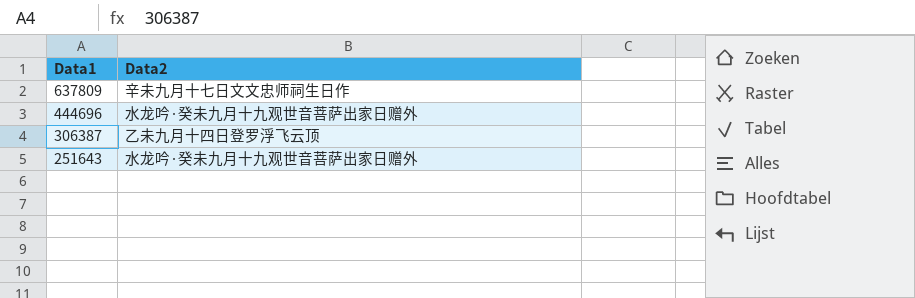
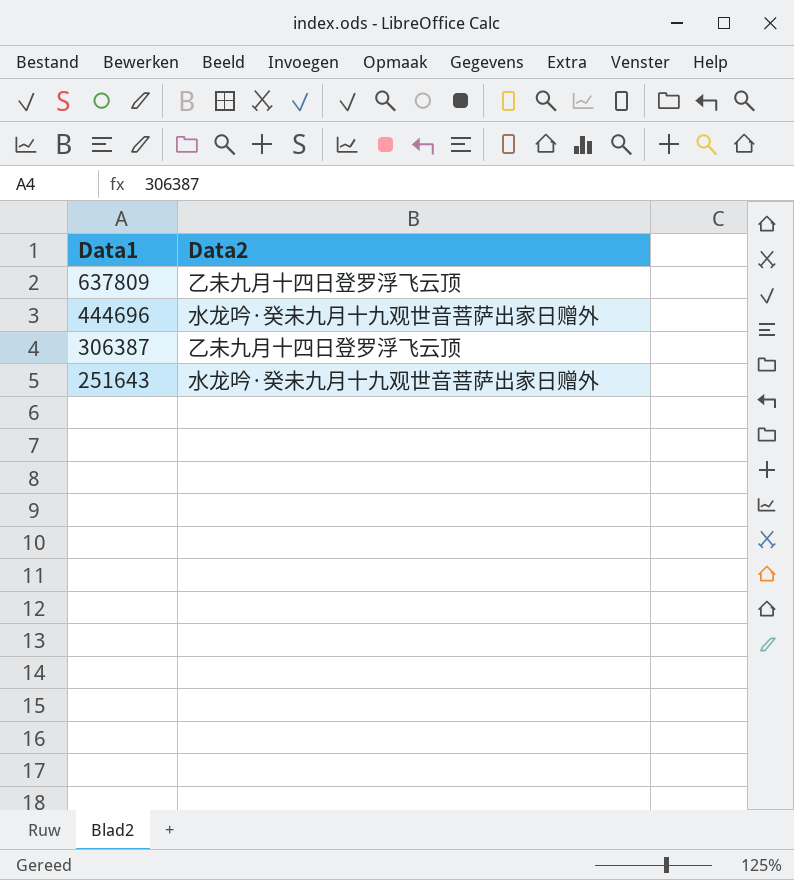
637809 | Data2: 辛未九月十七日文文忠师祠生日作 -> 乙未九月十四日登罗浮飞云顶

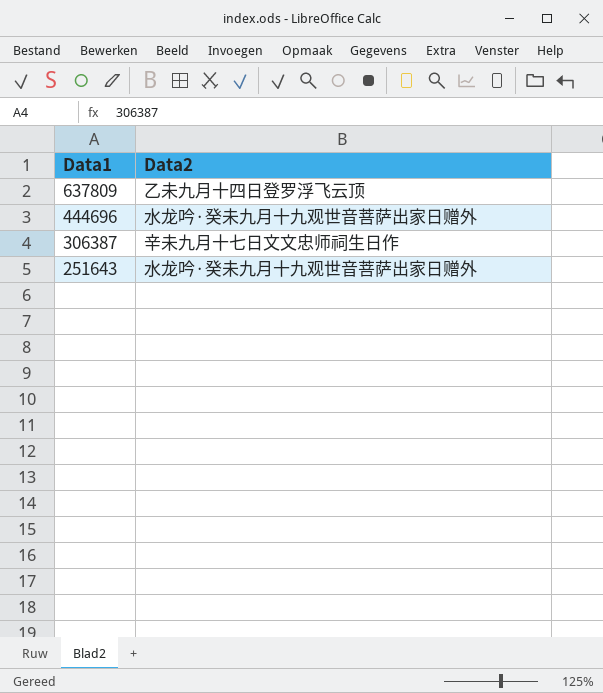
306387 | Data2: 乙未九月十四日登罗浮飞云顶 -> 辛未九月十七日文文忠师祠生日作

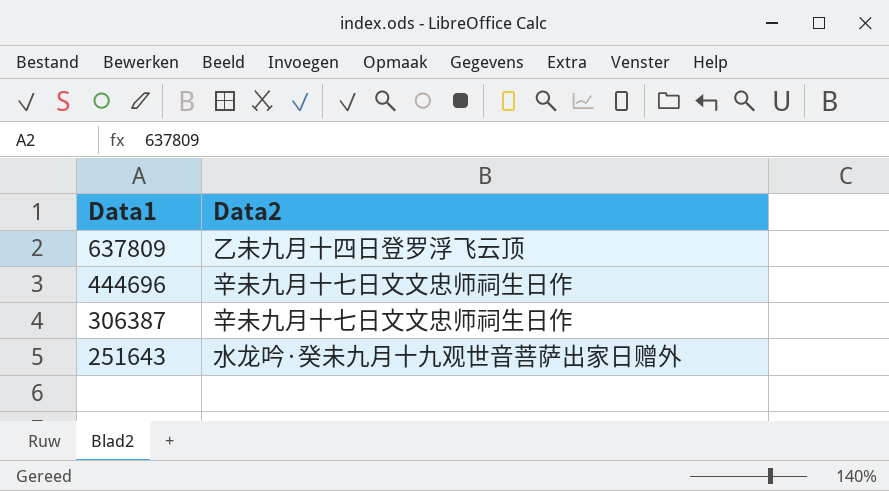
444696 | Data2: 水龙吟·癸未九月十九观世音菩萨出家日赠外 -> 辛未九月十七日文文忠师祠生日作

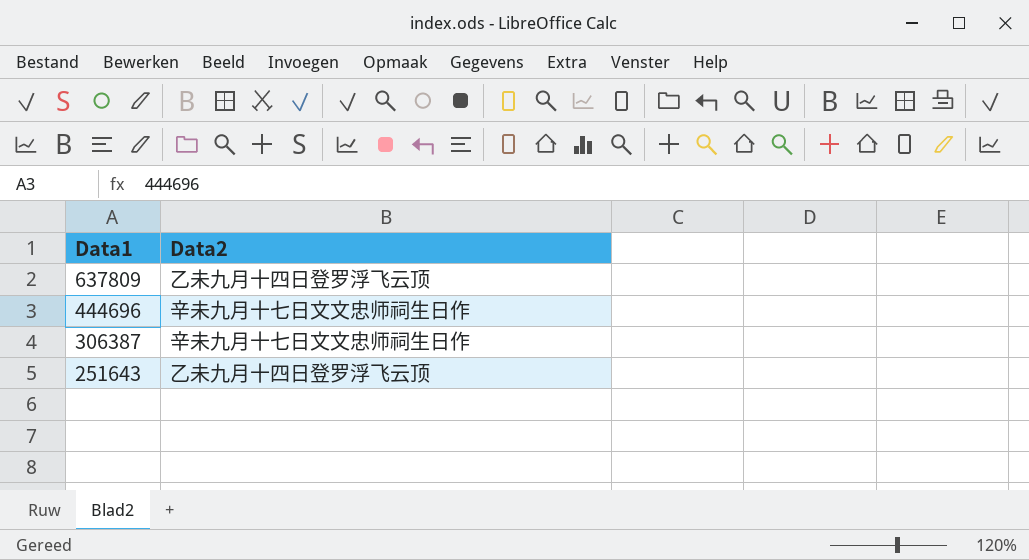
251643 | Data2: 水龙吟·癸未九月十九观世音菩萨出家日赠外 -> 乙未九月十四日登罗浮飞云顶

